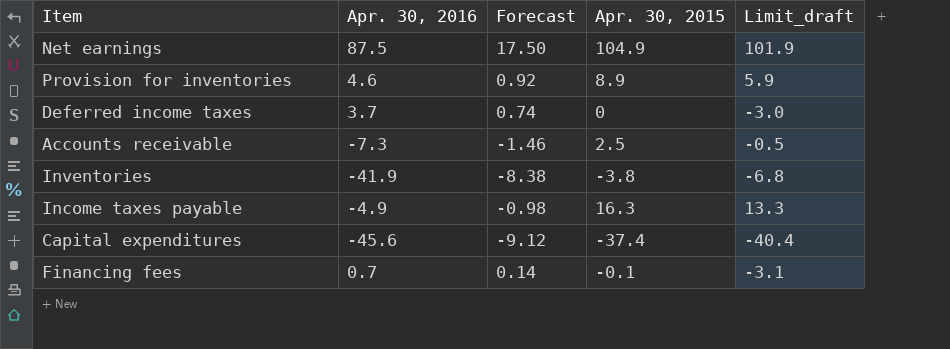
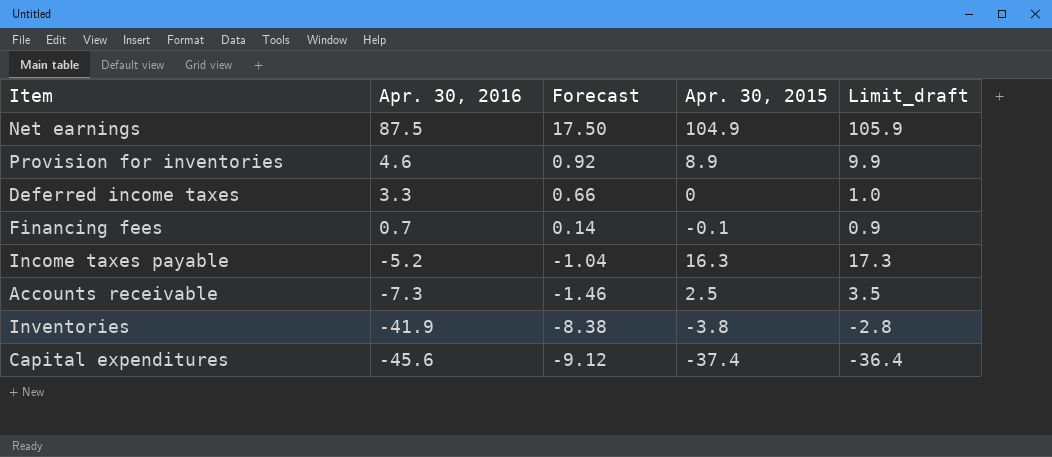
row order: none -> Apr. 30, 2016 descending
column Limit_draft | formula: [Apr. 30, 2015] - 3 -> [Apr. 30, 2015] + 1
Deferred income taxes | Apr. 30, 2016: 3.7 -> 3.3
Deferred income taxes | Forecast: 0.74 -> 0.66
Income taxes payable | Apr. 30, 2016: -4.9 -> -5.2
Income taxes payable | Forecast: -0.98 -> -1.04

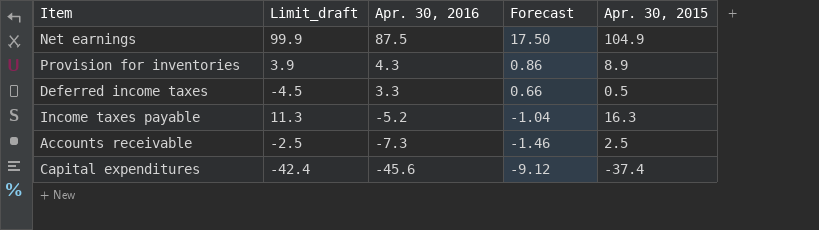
column Limit_draft | formula: [Apr. 30, 2015] + 1 -> [Apr. 30, 2015] - 5
column Limit_draft | position: 5 -> 2
row Financing fees: 0.7 | 0.14 | -0.1 | 0.9 -> none
row Inventories: -41.9 | -8.38 | -3.8 | -2.8 -> none
Provision for inventories | Apr. 30, 2016: 4.6 -> 4.3
Provision for inventories | Forecast: 0.92 -> 0.86
Deferred income taxes | Apr. 30, 2015: 0 -> 0.5

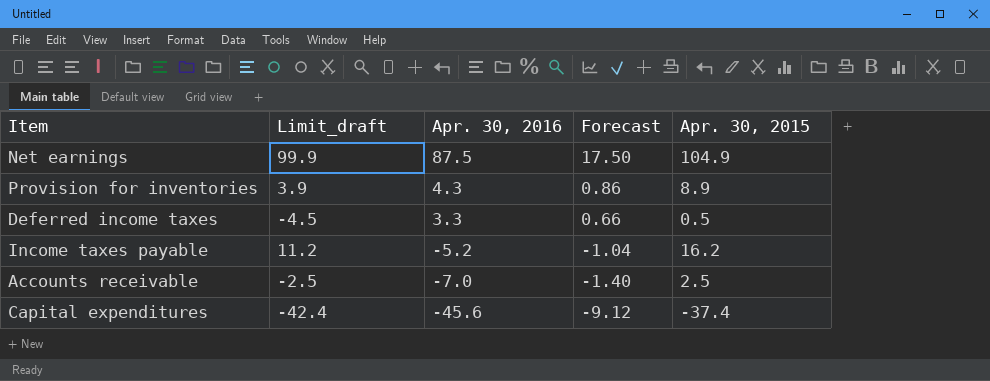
Income taxes payable | Limit_draft: 11.3 -> 11.2
Income taxes payable | Apr. 30, 2015: 16.3 -> 16.2
Accounts receivable | Apr. 30, 2016: -7.3 -> -7.0
Accounts receivable | Forecast: -1.46 -> -1.40

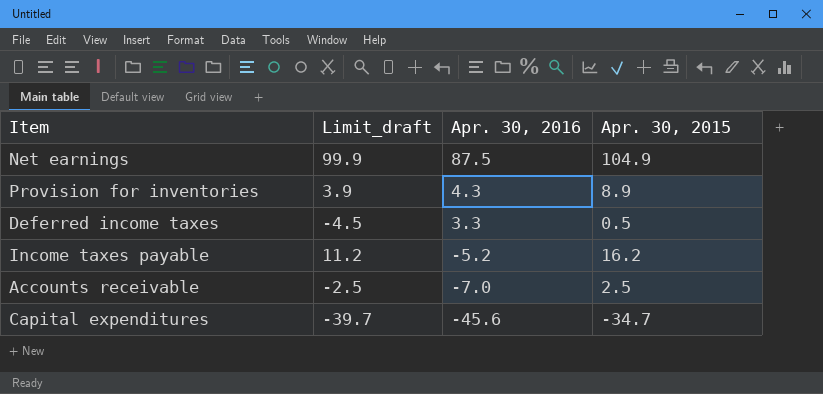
column Forecast | formula: [Apr. 30, 2016] * 0.2 -> none
Capital expenditures | Limit_draft: -42.4 -> -39.7
Capital expenditures | Apr. 30, 2015: -37.4 -> -34.7

